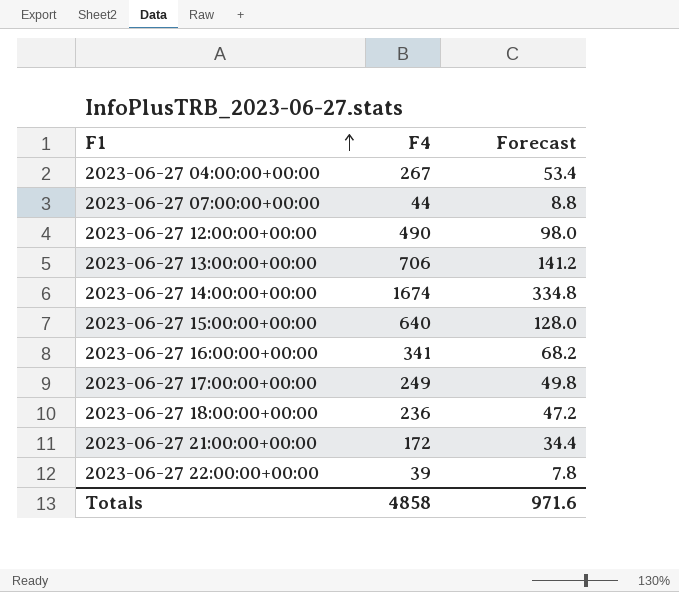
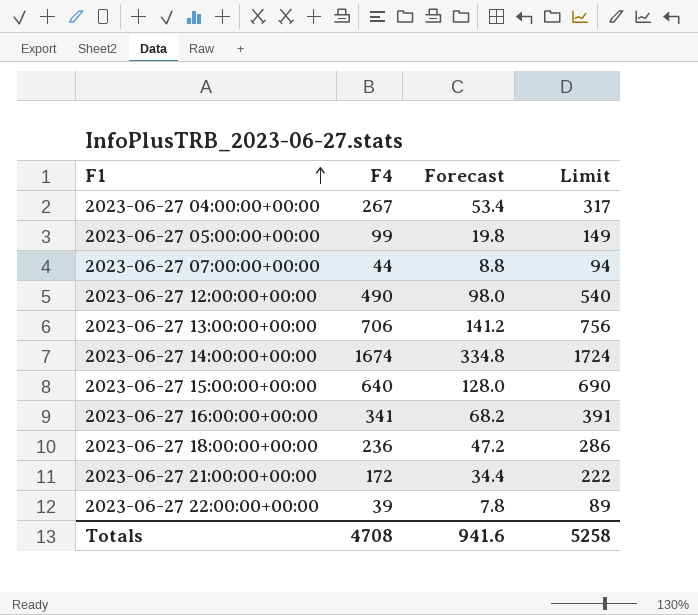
column Limit | formula: none -> [F4] + 50
row 2023-06-27 17:00:00+00:00: 249 | 49.8 -> none
row 2023-06-27 05:00:00+00:00: none -> 99 | 19.8 | 149
Totals | F4: 4858 -> 4708
Totals | Forecast: 971.6 -> 941.6

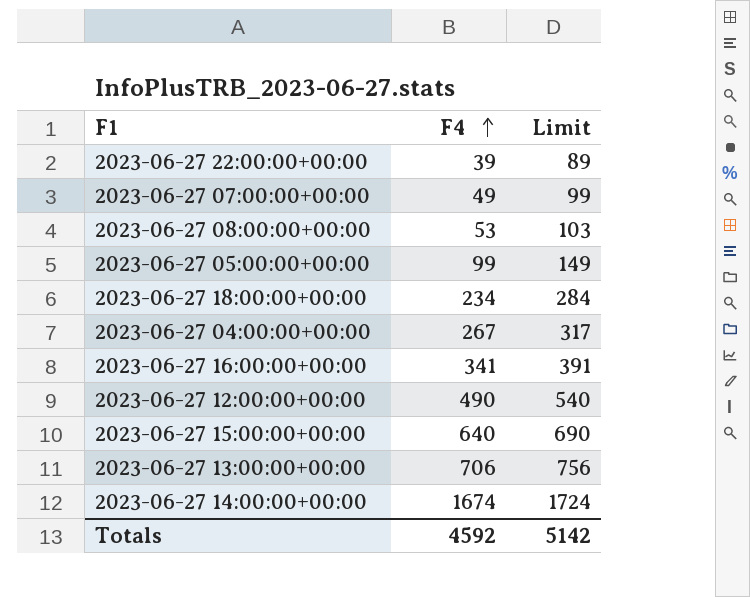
row order: F1 ascending -> F4 ascending
column Forecast | formula: [F4] * 0.2 -> none
row 2023-06-27 21:00:00+00:00: 172 | 34.4 | 222 -> none
2023-06-27 07:00:00+00:00 | F4: 44 -> 49
2023-06-27 07:00:00+00:00 | Limit: 94 -> 99
row 2023-06-27 08:00:00+00:00: none -> 53 | 103
2023-06-27 18:00:00+00:00 | F4: 236 -> 234
2023-06-27 18:00:00+00:00 | Limit: 286 -> 284
Totals | F4: 4708 -> 4592
Totals | Limit: 5258 -> 5142

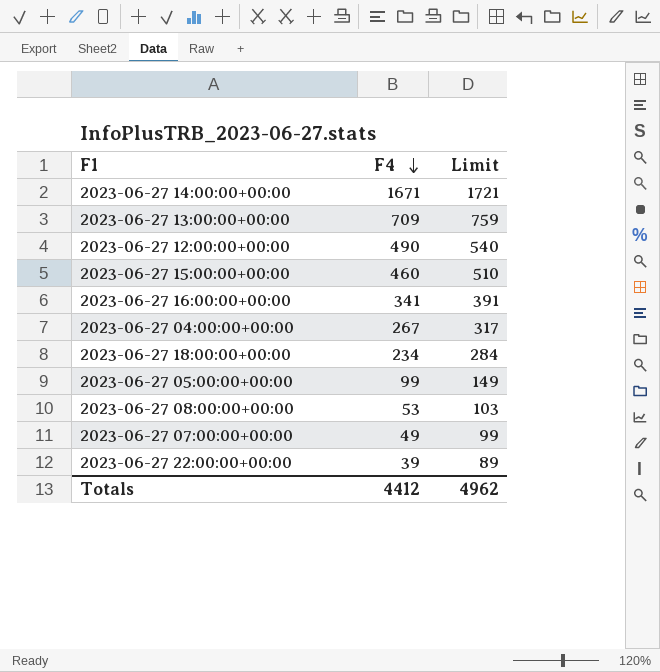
row order: F4 ascending -> F4 descending
2023-06-27 14:00:00+00:00 | F4: 1674 -> 1671
2023-06-27 14:00:00+00:00 | Limit: 1724 -> 1721
2023-06-27 13:00:00+00:00 | F4: 706 -> 709
2023-06-27 13:00:00+00:00 | Limit: 756 -> 759
2023-06-27 15:00:00+00:00 | F4: 640 -> 460
2023-06-27 15:00:00+00:00 | Limit: 690 -> 510
Totals | F4: 4592 -> 4412
Totals | Limit: 5142 -> 4962

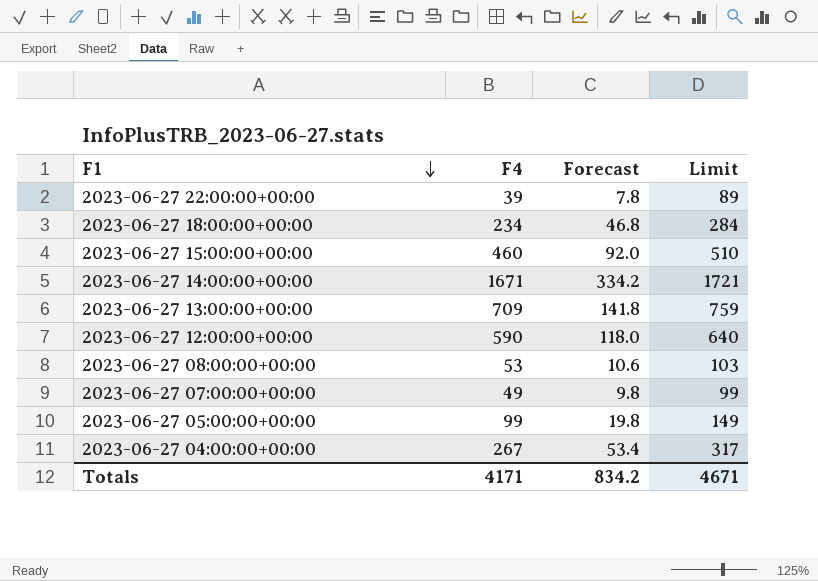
row order: F4 descending -> F1 descending
column Forecast | formula: none -> [F4] * 0.2
row 2023-06-27 16:00:00+00:00: 341 | 391 -> none
2023-06-27 12:00:00+00:00 | F4: 490 -> 590
2023-06-27 12:00:00+00:00 | Limit: 540 -> 640
Totals | F4: 4412 -> 4171
Totals | Limit: 4962 -> 4671

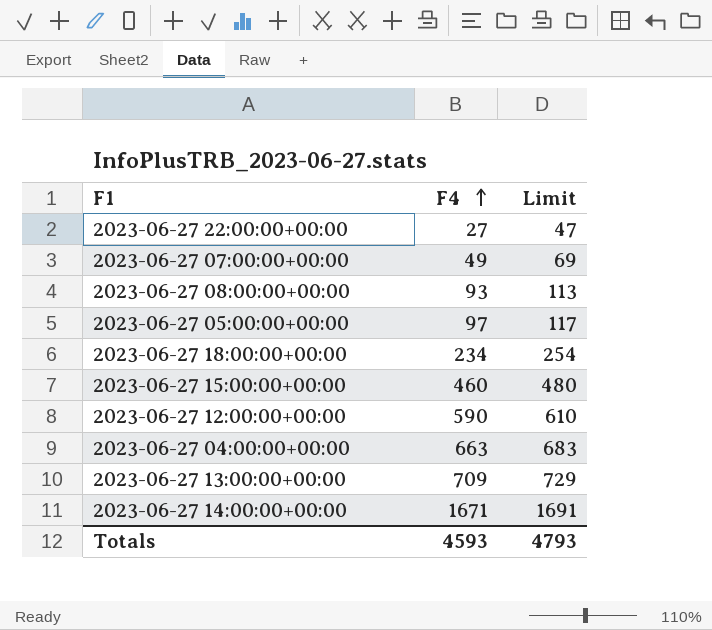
row order: F1 descending -> F4 ascending
column Forecast | formula: [F4] * 0.2 -> none
column Limit | formula: [F4] + 50 -> [F4] + 20
2023-06-27 22:00:00+00:00 | F4: 39 -> 27
2023-06-27 08:00:00+00:00 | F4: 53 -> 93
2023-06-27 05:00:00+00:00 | F4: 99 -> 97
2023-06-27 04:00:00+00:00 | F4: 267 -> 663
Totals | F4: 4171 -> 4593
Totals | Limit: 4671 -> 4793

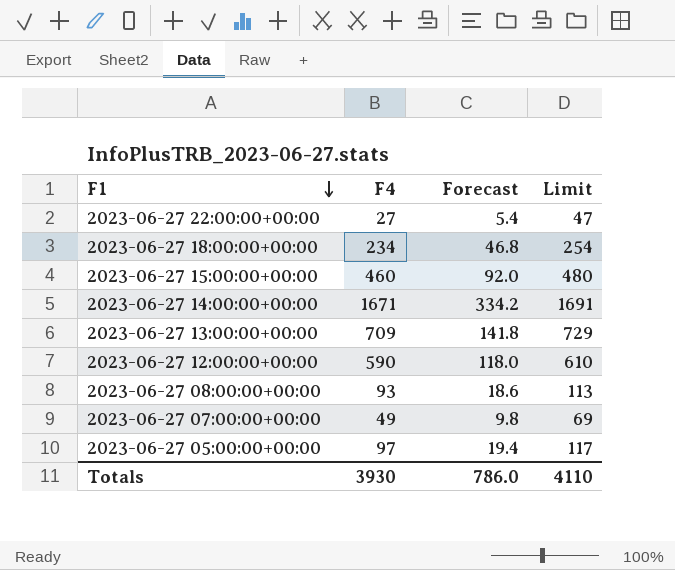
row order: F4 ascending -> F1 descending
column Forecast | formula: none -> [F4] * 0.2
row 2023-06-27 04:00:00+00:00: 663 | 683 -> none
Totals | F4: 4593 -> 3930
Totals | Limit: 4793 -> 4110

